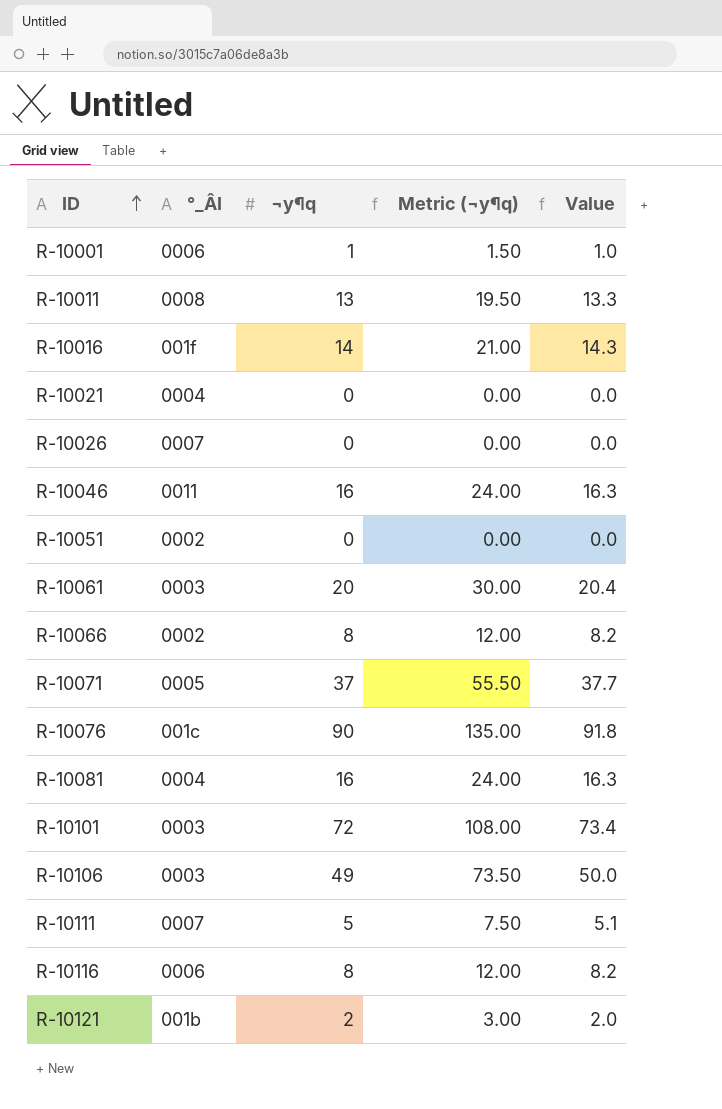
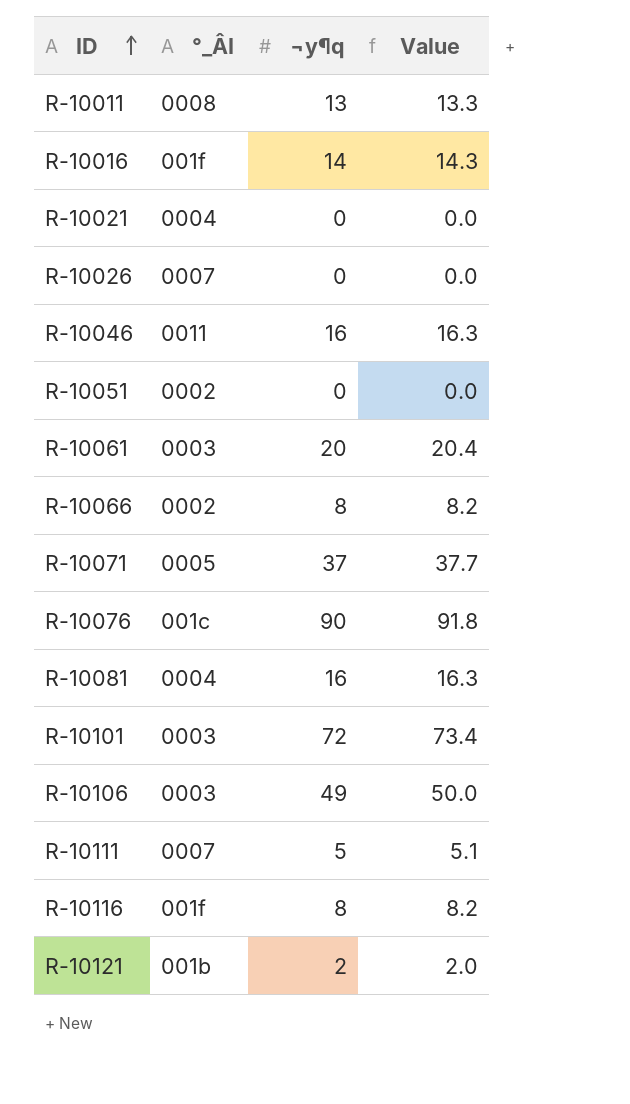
column Metric (¬y¶q) | formula: [¬y¶q] * 1.5 -> none
row R-10001: 0006 | 1 | 1.50 | 1.0 -> none
R-10116 | °_ÂI: 0006 -> 001f

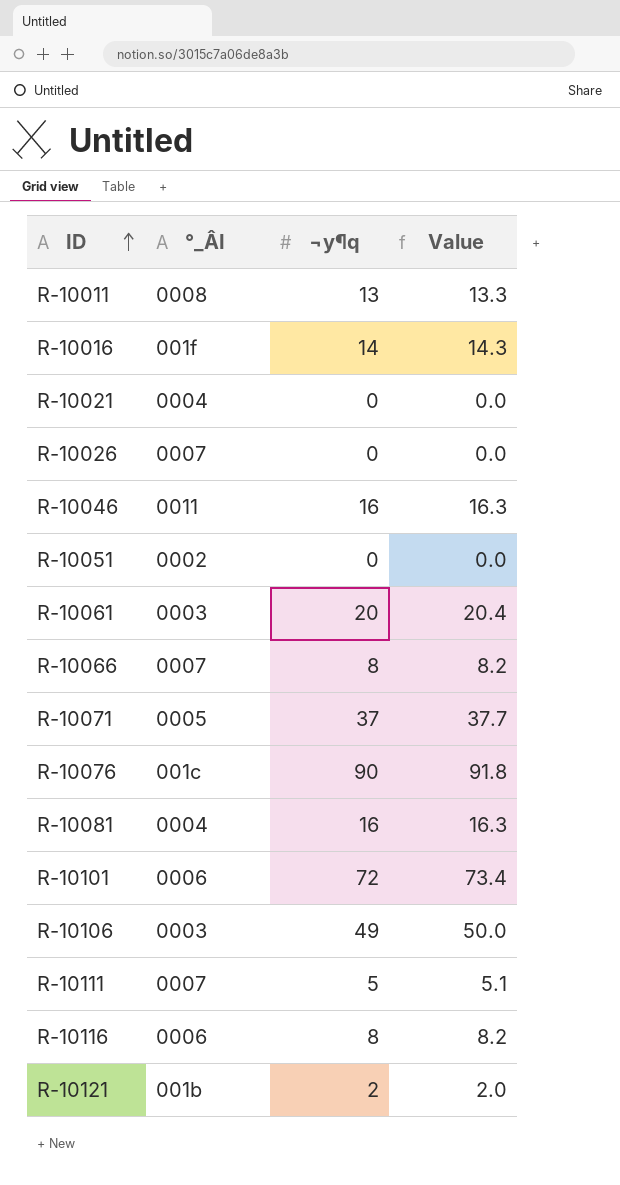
R-10066 | °_ÂI: 0002 -> 0007
R-10101 | °_ÂI: 0003 -> 0006
R-10116 | °_ÂI: 001f -> 0006

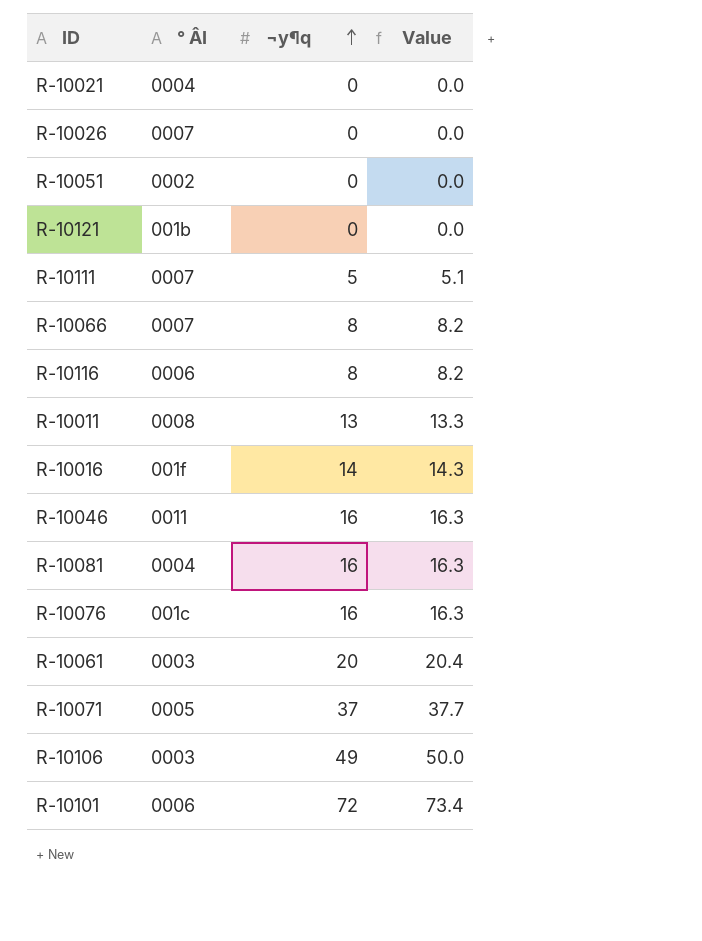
row order: ID ascending -> ¬y¶q ascending
column name: °_ÂI -> ° ÂI
R-10121 | ¬y¶q: 2 -> 0
R-10121 | Value: 2.0 -> 0.0
R-10076 | ¬y¶q: 90 -> 16
R-10076 | Value: 91.8 -> 16.3

